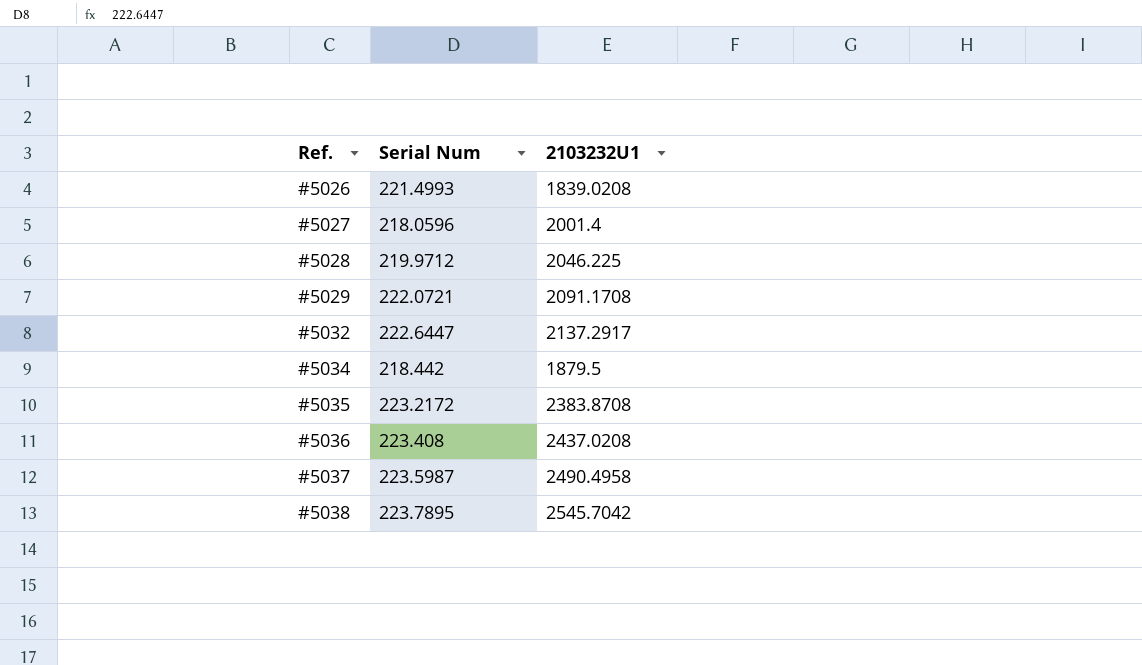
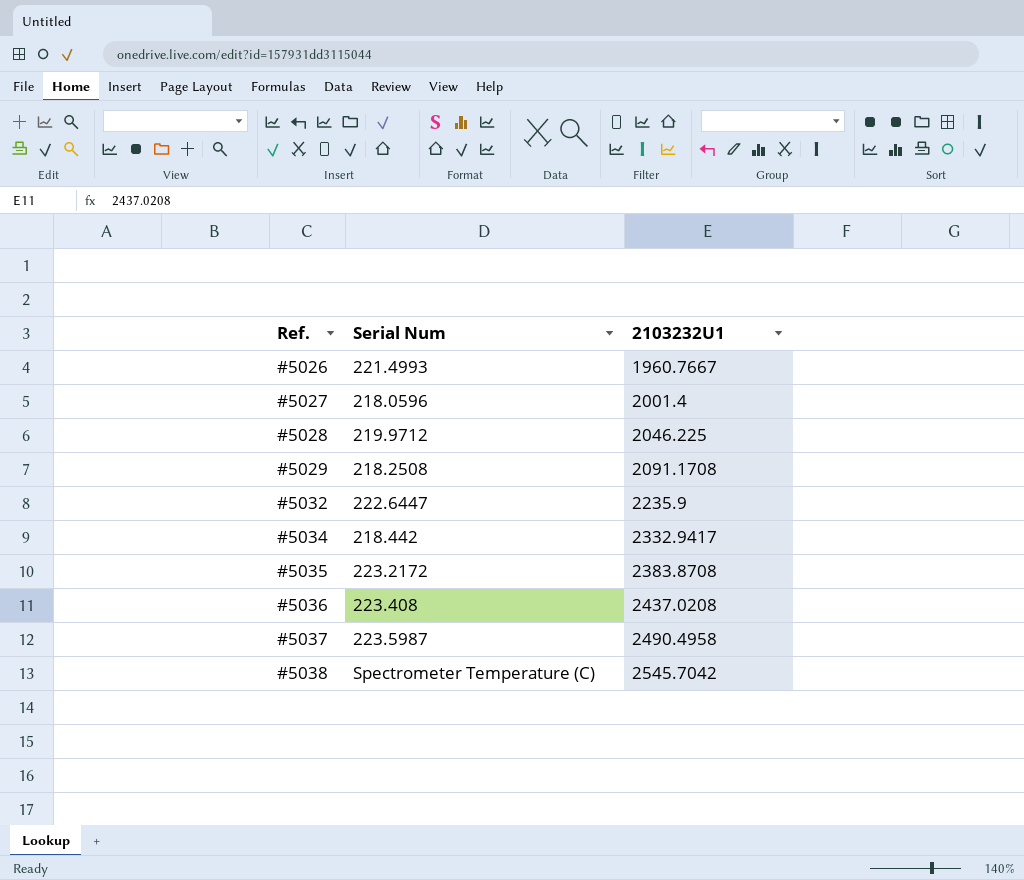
#5026 | 2103232U1: 1839.0208 -> 1960.7667
#5029 | Serial Num: 222.0721 -> 218.2508
#5032 | 2103232U1: 2137.2917 -> 2235.9
#5034 | 2103232U1: 1879.5 -> 2332.9417
#5038 | Serial Num: 223.7895 -> Spectrometer Temperature (C)

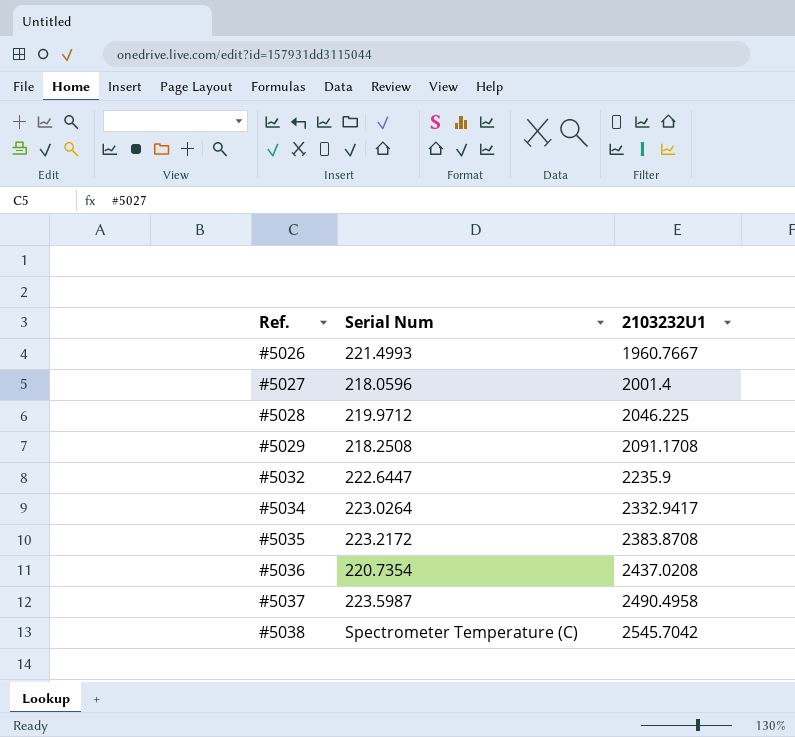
#5034 | Serial Num: 218.442 -> 223.0264
#5036 | Serial Num: 223.408 -> 220.7354

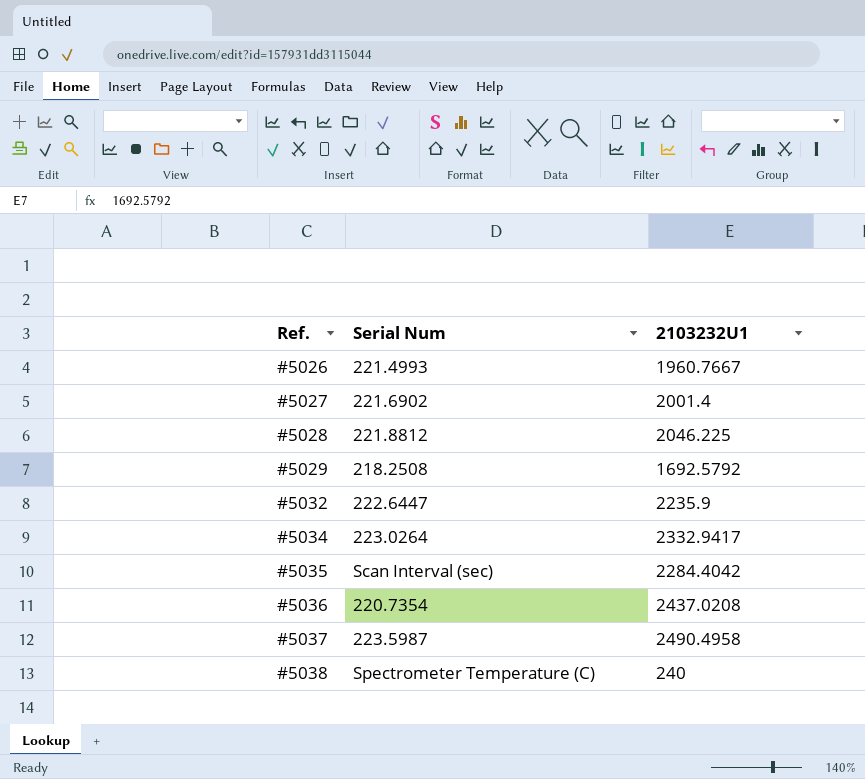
#5027 | Serial Num: 218.0596 -> 221.6902
#5028 | Serial Num: 219.9712 -> 221.8812
#5029 | 2103232U1: 2091.1708 -> 1692.5792
#5035 | Serial Num: 223.2172 -> Scan Interval (sec)
#5035 | 2103232U1: 2383.8708 -> 2284.4042
#5038 | 2103232U1: 2545.7042 -> 240

